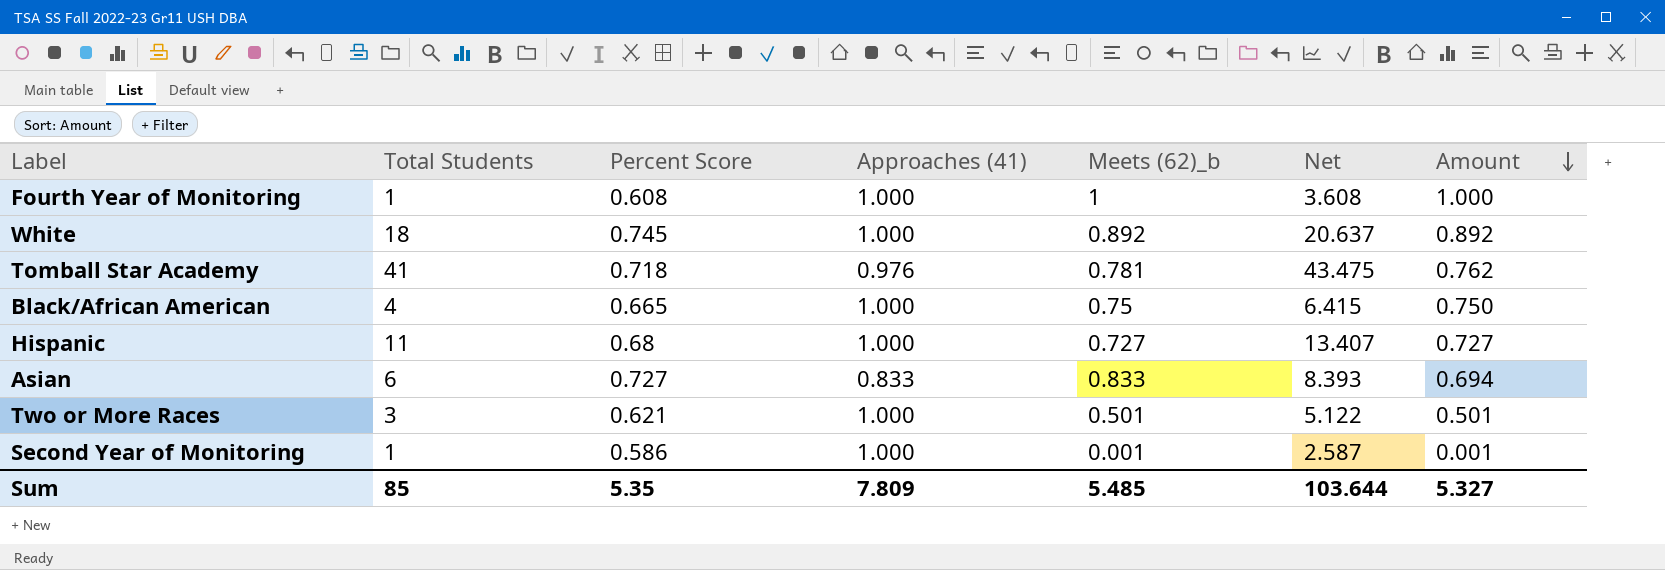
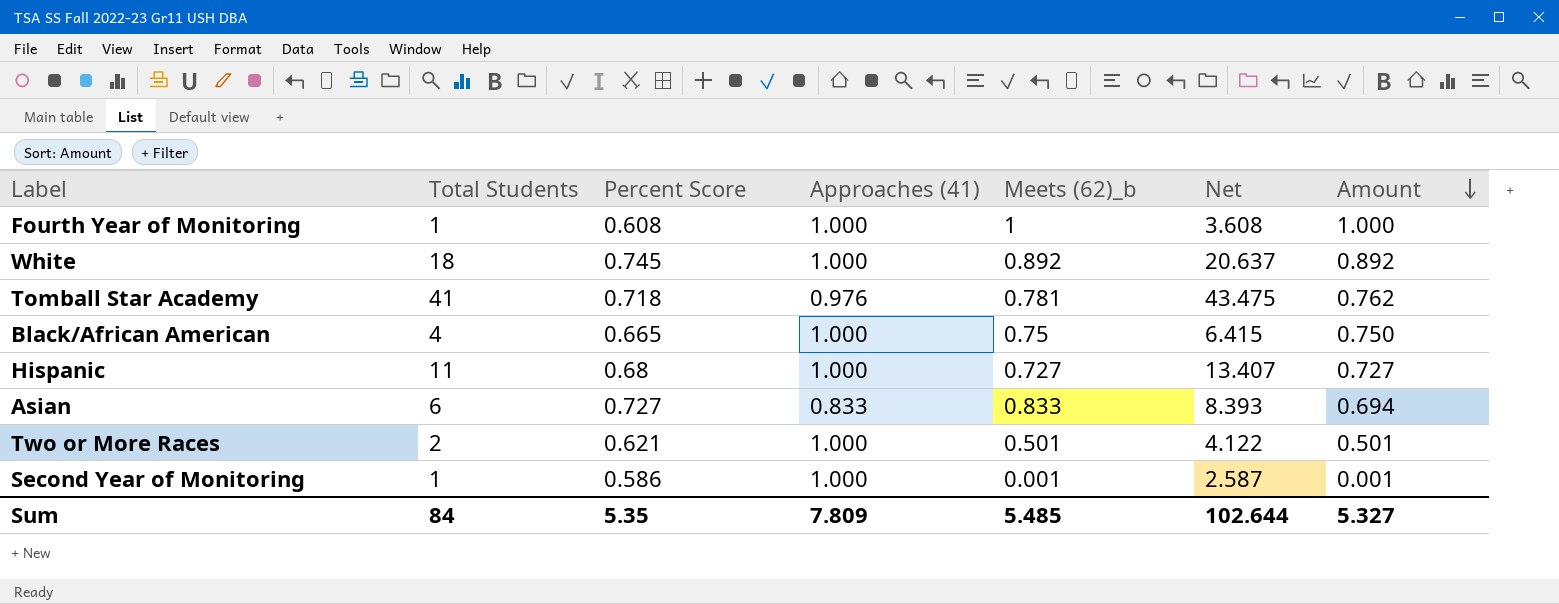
Two or More Races | Total Students: 3 -> 2
Two or More Races | Net: 5.122 -> 4.122
Sum | Total Students: 85 -> 84
Sum | Net: 103.644 -> 102.644

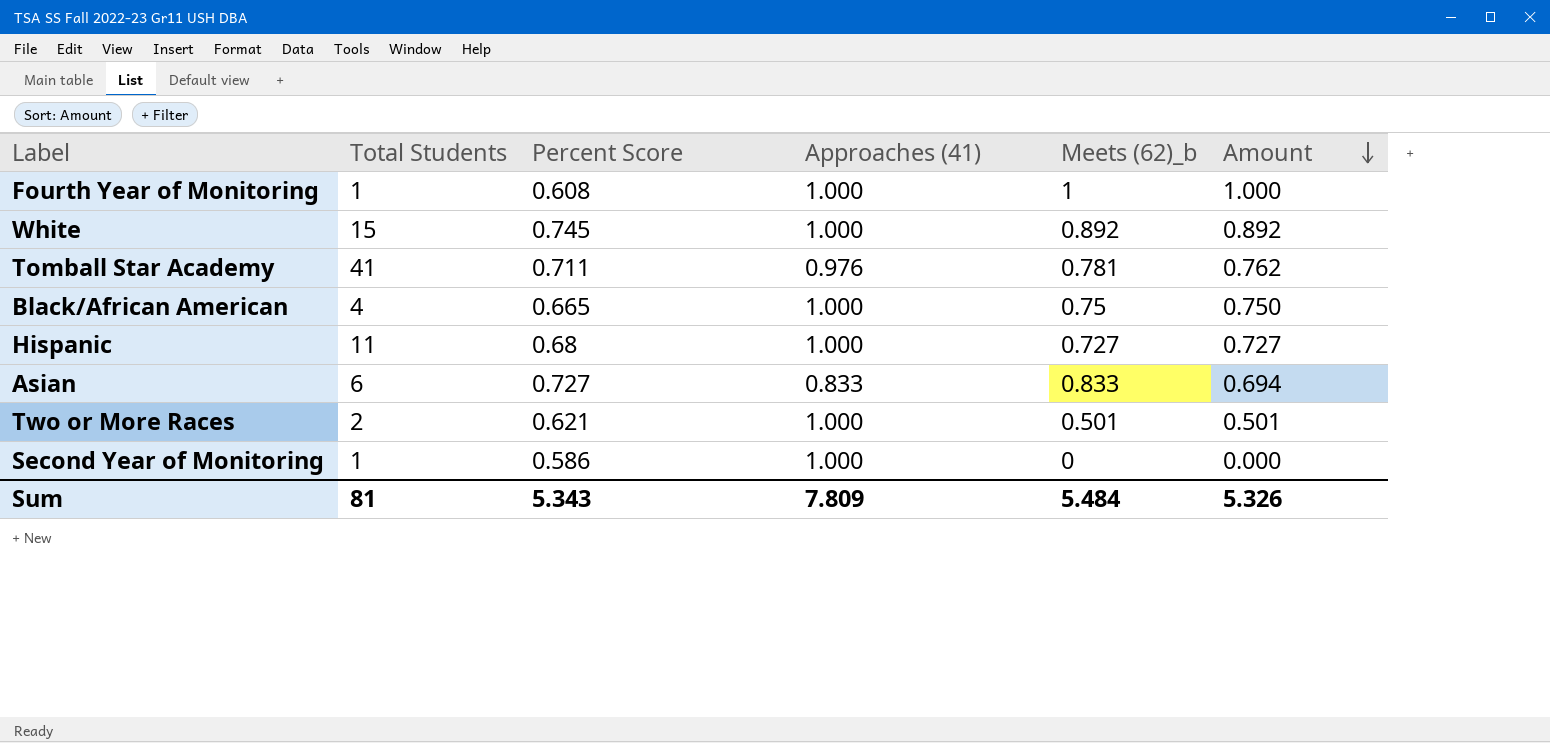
column Net | formula: [Total Students] + [Percent Score] + [Approaches (41)] + [Meets (62)_b] -> none
White | Total Students: 18 -> 15
Tomball Star Academy | Percent Score: 0.718 -> 0.711
Second Year of Monitoring | Meets (62)_b: 0.001 -> 0
Second Year of Monitoring | Amount: 0.001 -> 0.000
Sum | Total Students: 84 -> 81
Sum | Percent Score: 5.35 -> 5.343
Sum | Meets (62)_b: 5.485 -> 5.484
Sum | Amount: 5.327 -> 5.326

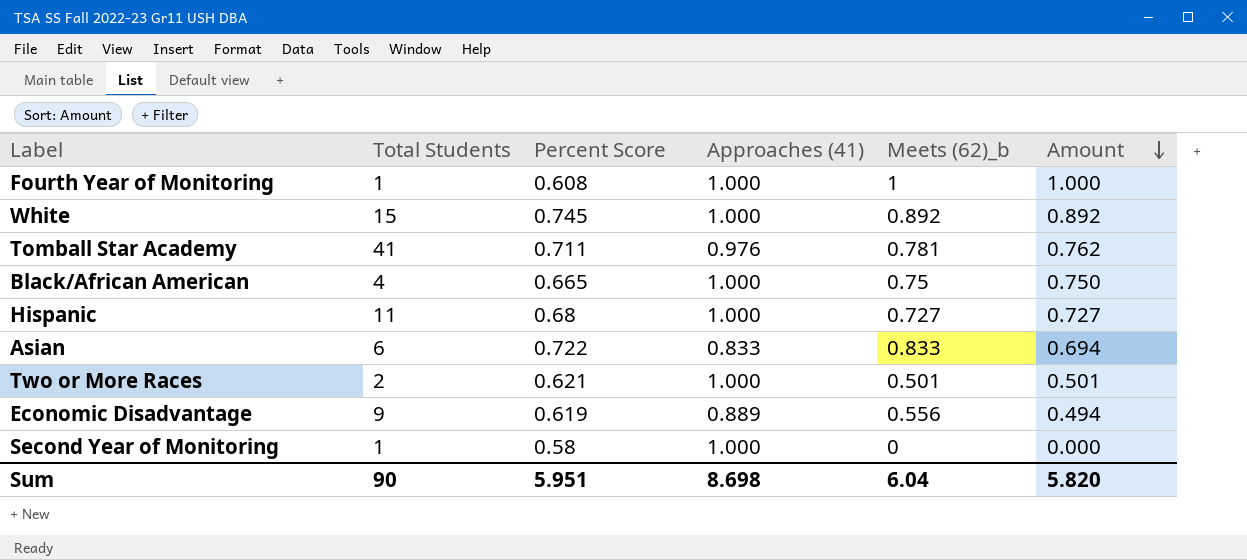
Asian | Percent Score: 0.727 -> 0.722
row Economic Disadvantage: none -> 9 | 0.619 | 0.889 | 0.556 | 0.494
Second Year of Monitoring | Percent Score: 0.586 -> 0.58
Sum | Total Students: 81 -> 90
Sum | Percent Score: 5.343 -> 5.951
Sum | Approaches (41): 7.809 -> 8.698
Sum | Meets (62)_b: 5.484 -> 6.04
Sum | Amount: 5.326 -> 5.820

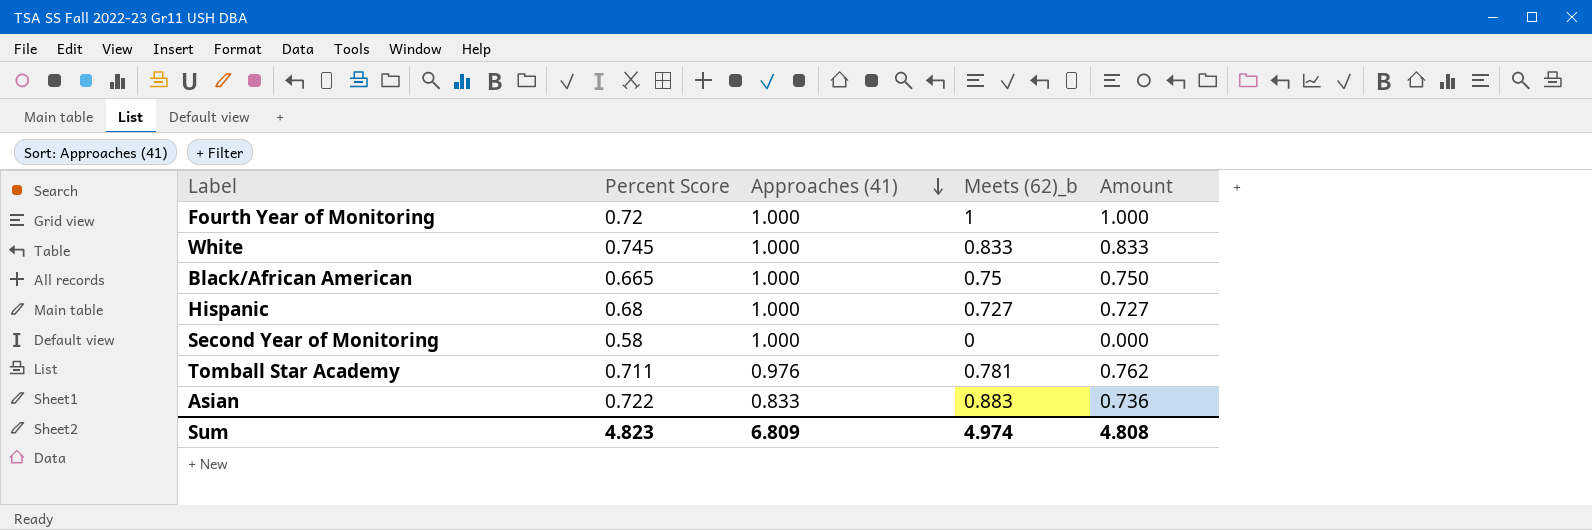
row order: Amount descending -> Approaches (41) descending
column Total Students | position: 2 -> none
row Two or More Races: 2 | 0.621 | 1.000 | 0.501 | 0.501 -> none
row Economic Disadvantage: 9 | 0.619 | 0.889 | 0.556 | 0.494 -> none
Fourth Year of Monitoring | Percent Score: 0.608 -> 0.72
White | Meets (62)_b: 0.892 -> 0.833
White | Amount: 0.892 -> 0.833
Asian | Meets (62)_b: 0.833 -> 0.883
Asian | Amount: 0.694 -> 0.736
Sum | Percent Score: 5.951 -> 4.823
Sum | Approaches (41): 8.698 -> 6.809
Sum | Meets (62)_b: 6.04 -> 4.974
Sum | Amount: 5.820 -> 4.808

